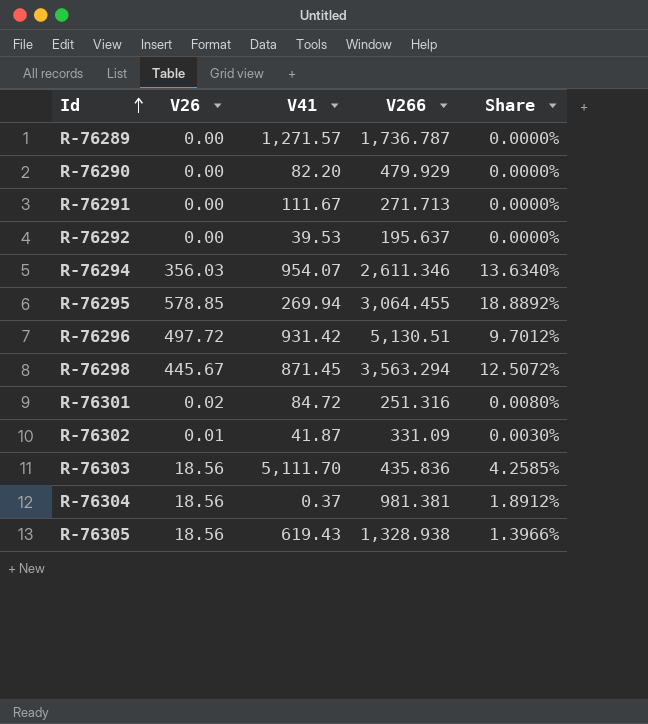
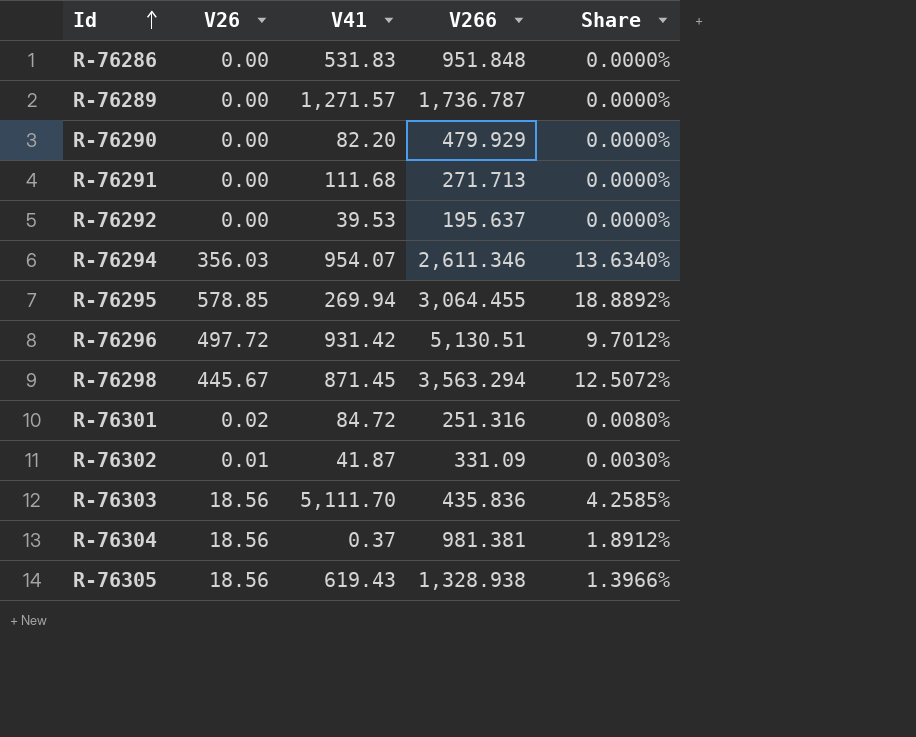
row R-76286: none -> 0.00 | 531.83 | 951.848 | 0.0000%
R-76291 | V41: 111.67 -> 111.68

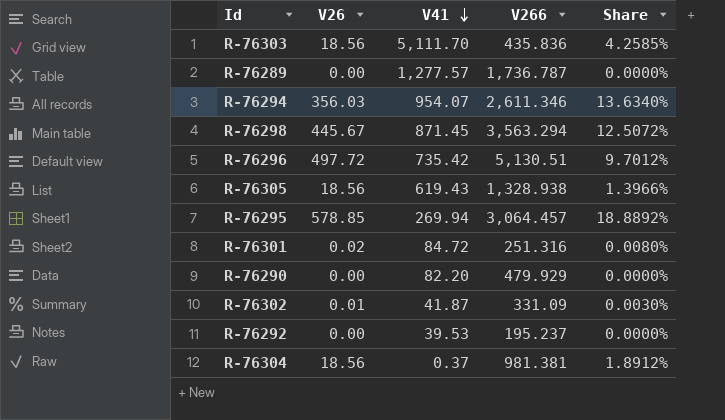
row order: Id ascending -> V41 descending
row R-76286: 0.00 | 531.83 | 951.848 | 0.0000% -> none
row R-76291: 0.00 | 111.68 | 271.713 | 0.0000% -> none
R-76289 | V41: 1,271.57 -> 1,277.57
R-76296 | V41: 931.42 -> 735.42
R-76295 | V266: 3,064.455 -> 3,064.457
R-76292 | V266: 195.637 -> 195.237

